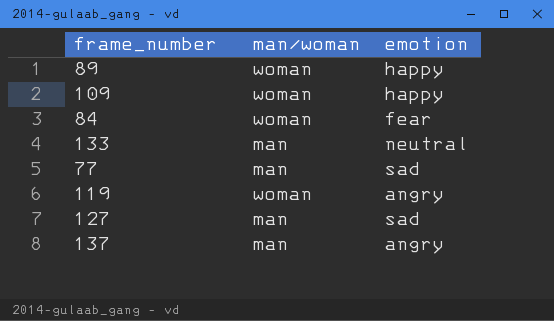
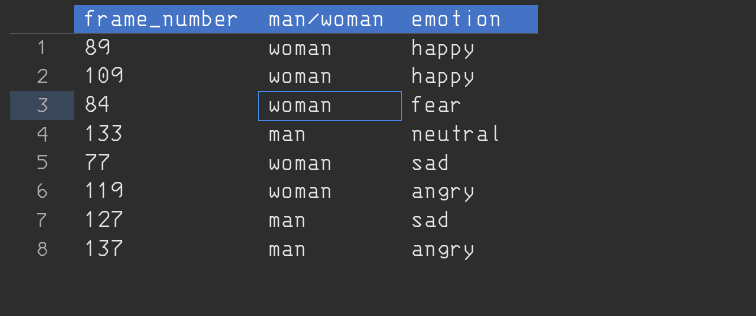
77 | man/woman: man -> woman

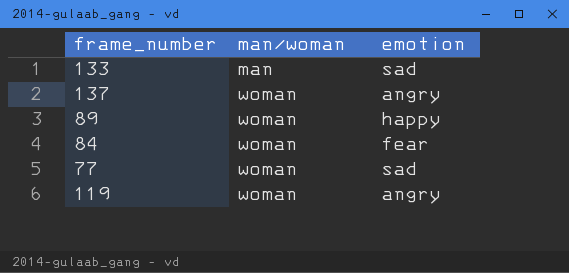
row order: none -> man/woman ascending
row 109: woman | happy -> none
row 127: man | sad -> none
133 | emotion: neutral -> sad
137 | man/woman: man -> woman

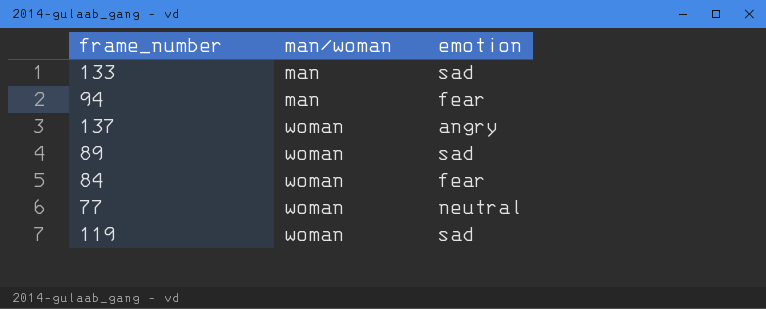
row 94: none -> man | fear
89 | emotion: happy -> sad
77 | emotion: sad -> neutral
119 | emotion: angry -> sad

